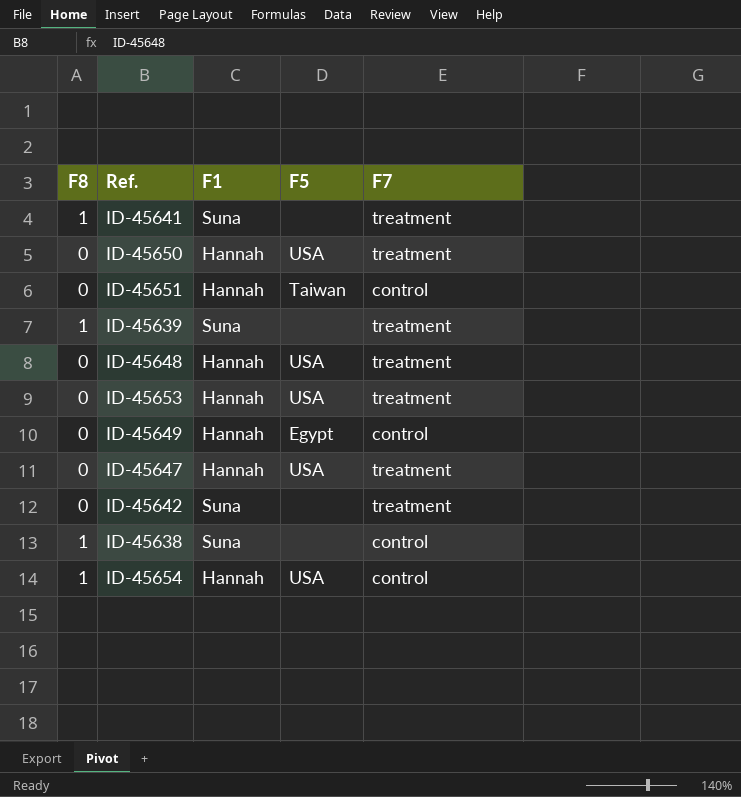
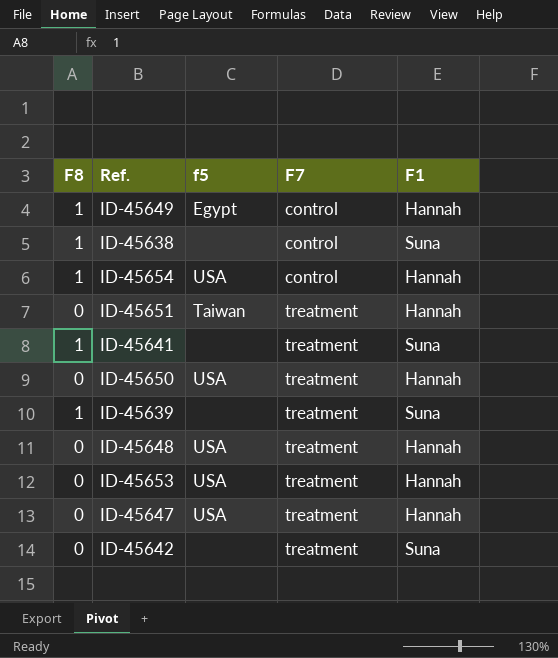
row order: none -> F7 ascending
column name: F5 -> f5
column F1 | position: 3 -> 5
ID-45649 | F8: 0 -> 1
ID-45651 | F7: control -> treatment

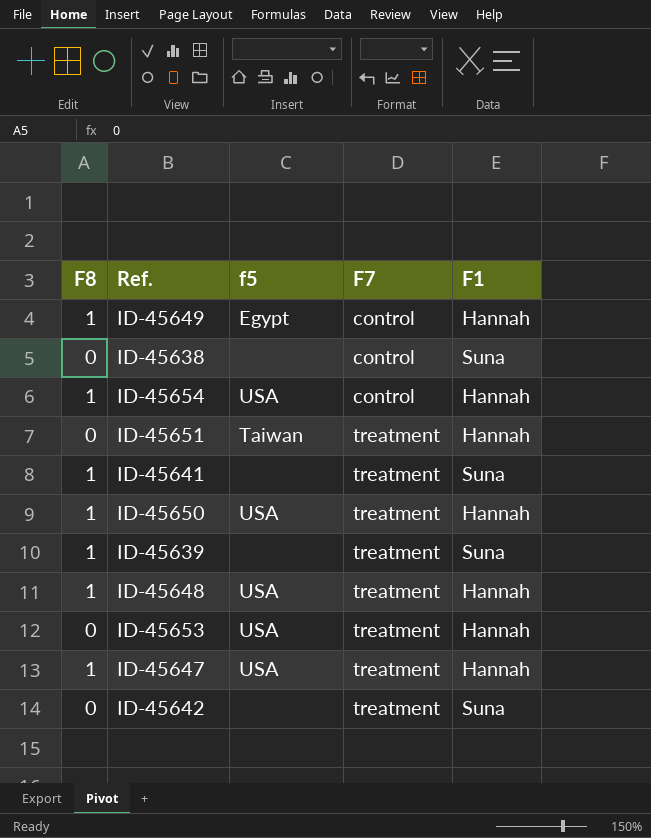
ID-45638 | F8: 1 -> 0
ID-45650 | F8: 0 -> 1
ID-45648 | F8: 0 -> 1
ID-45647 | F8: 0 -> 1

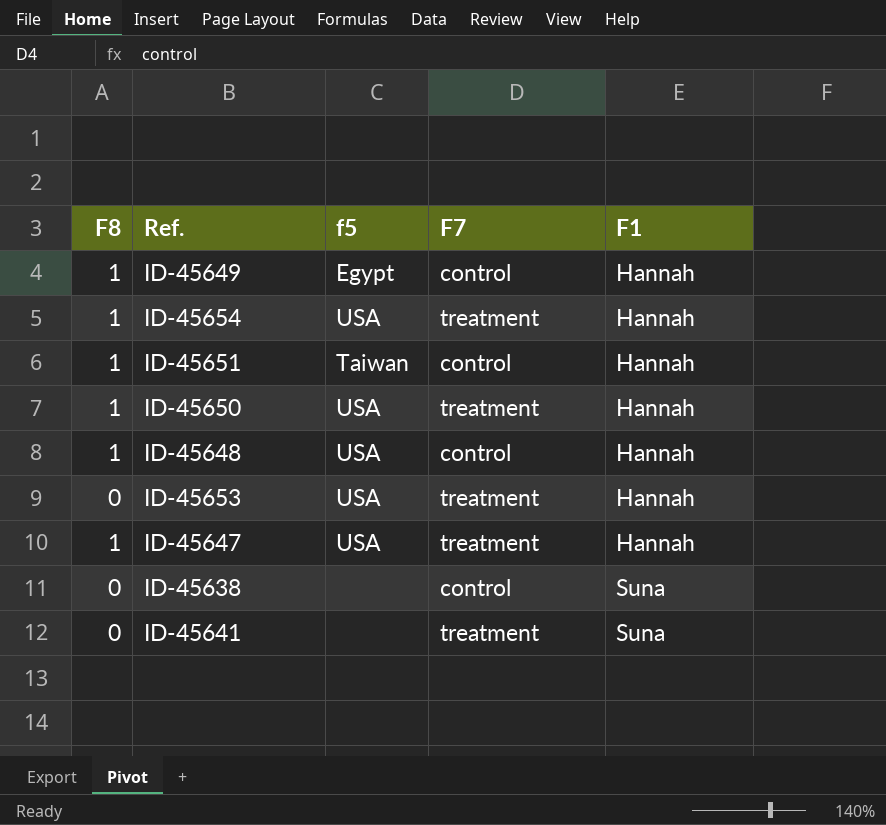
row order: F7 ascending -> F1 ascending
row ID-45639: 1 | none | treatment | Suna -> none
row ID-45642: 0 | none | treatment | Suna -> none
ID-45654 | F7: control -> treatment
ID-45651 | F8: 0 -> 1
ID-45651 | F7: treatment -> control
ID-45648 | F7: treatment -> control
ID-45641 | F8: 1 -> 0

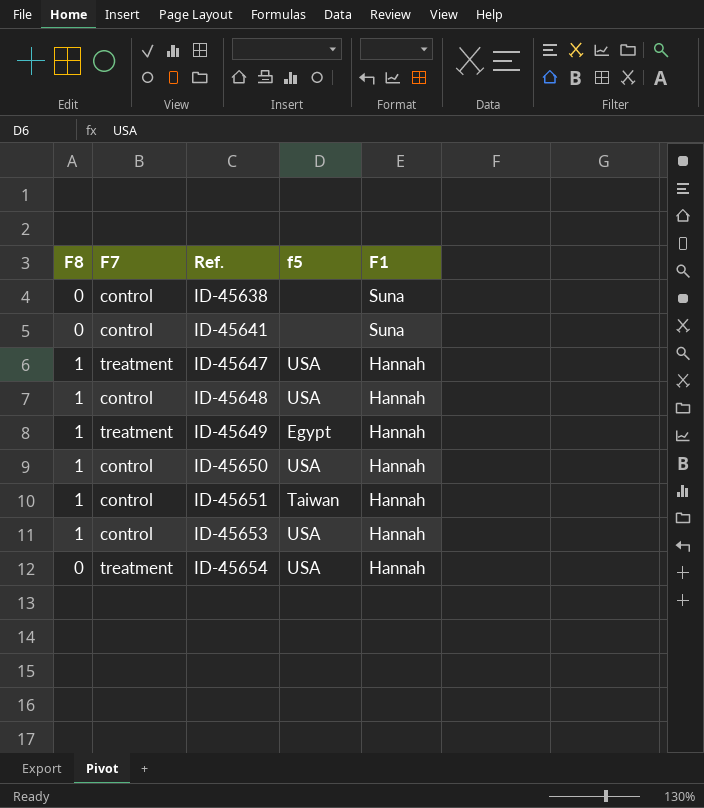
row order: F1 ascending -> Ref. ascending
column F7 | position: 4 -> 2
ID-45641 | F7: treatment -> control
ID-45649 | F7: control -> treatment
ID-45650 | F7: treatment -> control
ID-45653 | F8: 0 -> 1
ID-45653 | F7: treatment -> control
ID-45654 | F8: 1 -> 0

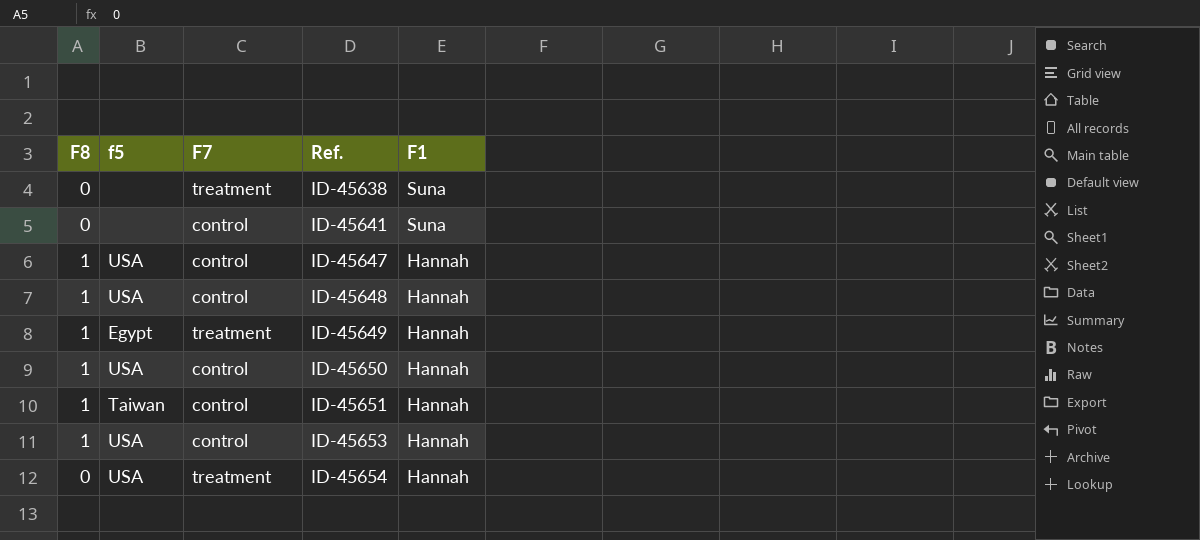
column f5 | position: 4 -> 2
ID-45638 | F7: control -> treatment
ID-45647 | F7: treatment -> control

